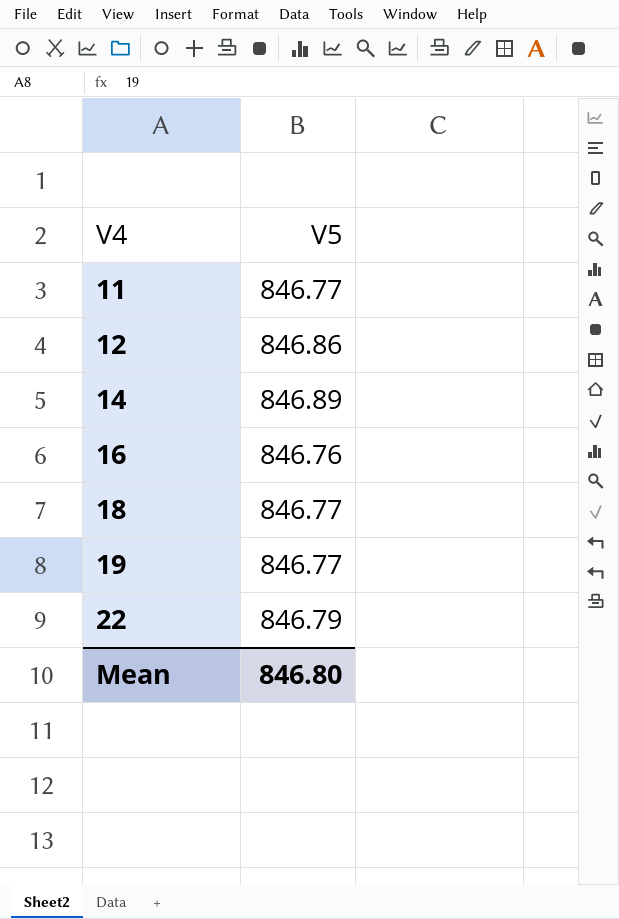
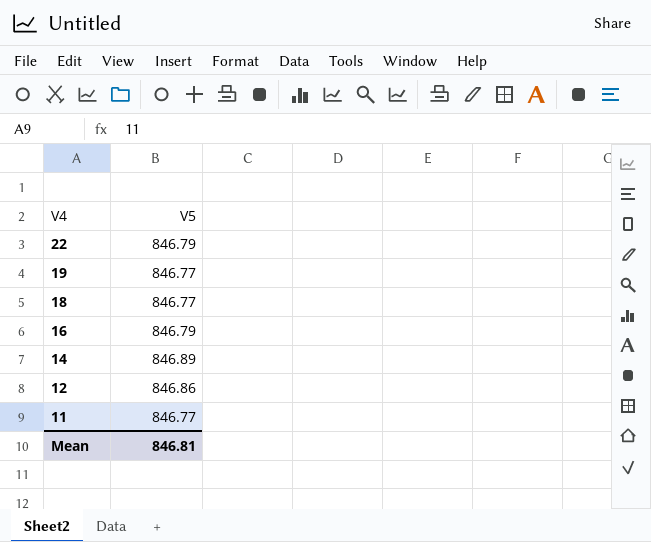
row order: V4 ascending -> V4 descending
16 | V5: 846.76 -> 846.79
Mean | V5: 846.80 -> 846.81

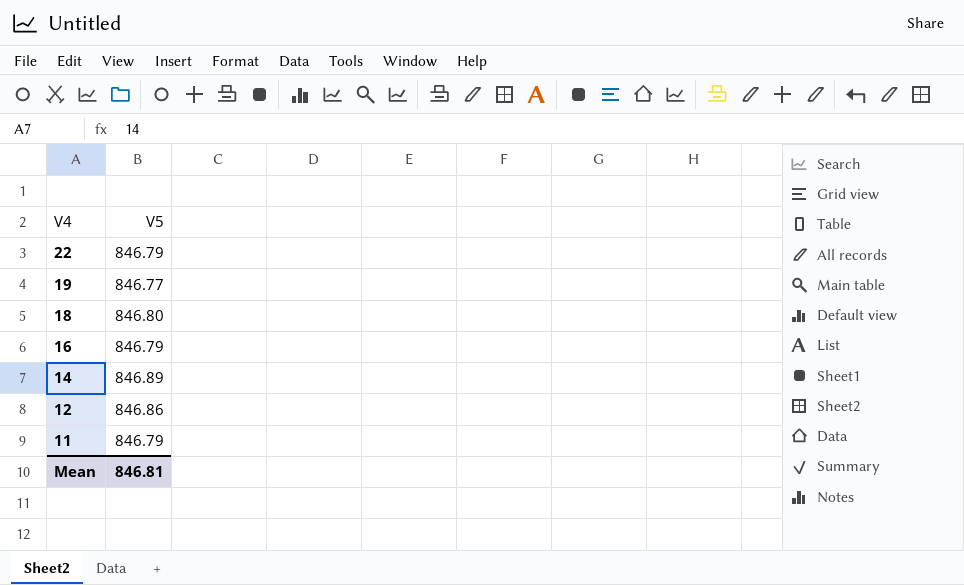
18 | V5: 846.77 -> 846.80
11 | V5: 846.77 -> 846.79

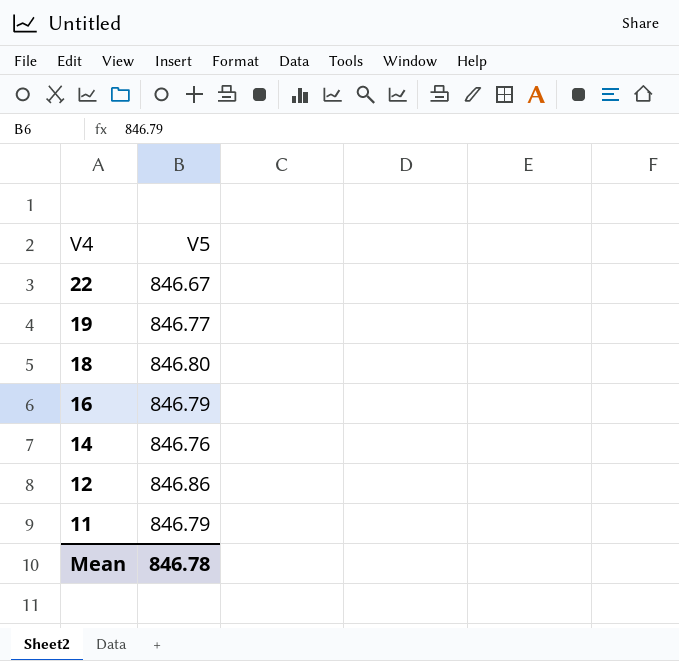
22 | V5: 846.79 -> 846.67
14 | V5: 846.89 -> 846.76
Mean | V5: 846.81 -> 846.78

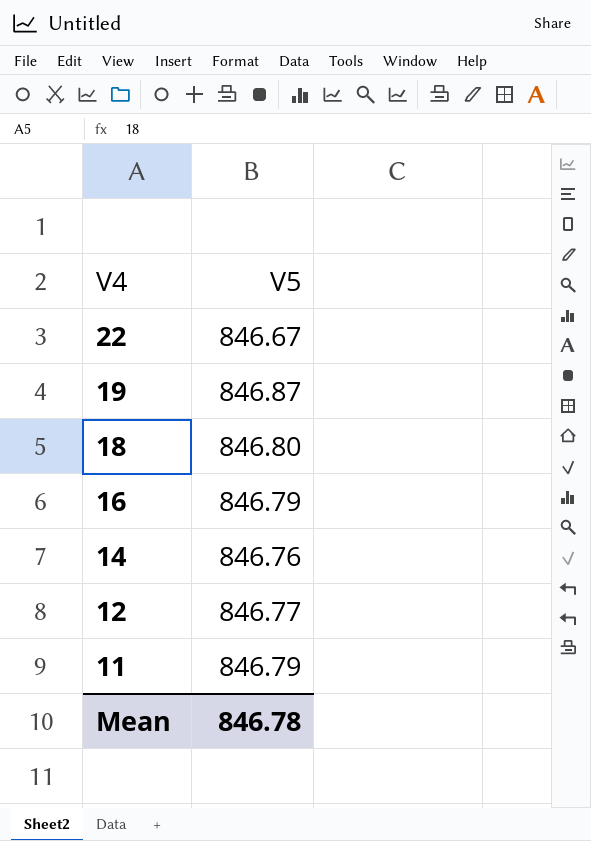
19 | V5: 846.77 -> 846.87
12 | V5: 846.86 -> 846.77

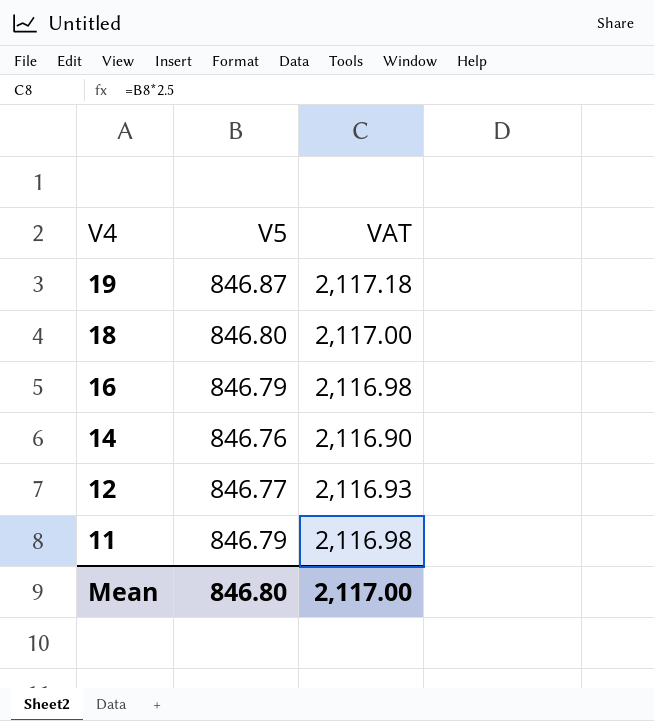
column VAT | formula: none -> [V5] * 2.5
row 22: 846.67 -> none
Mean | V5: 846.78 -> 846.80

